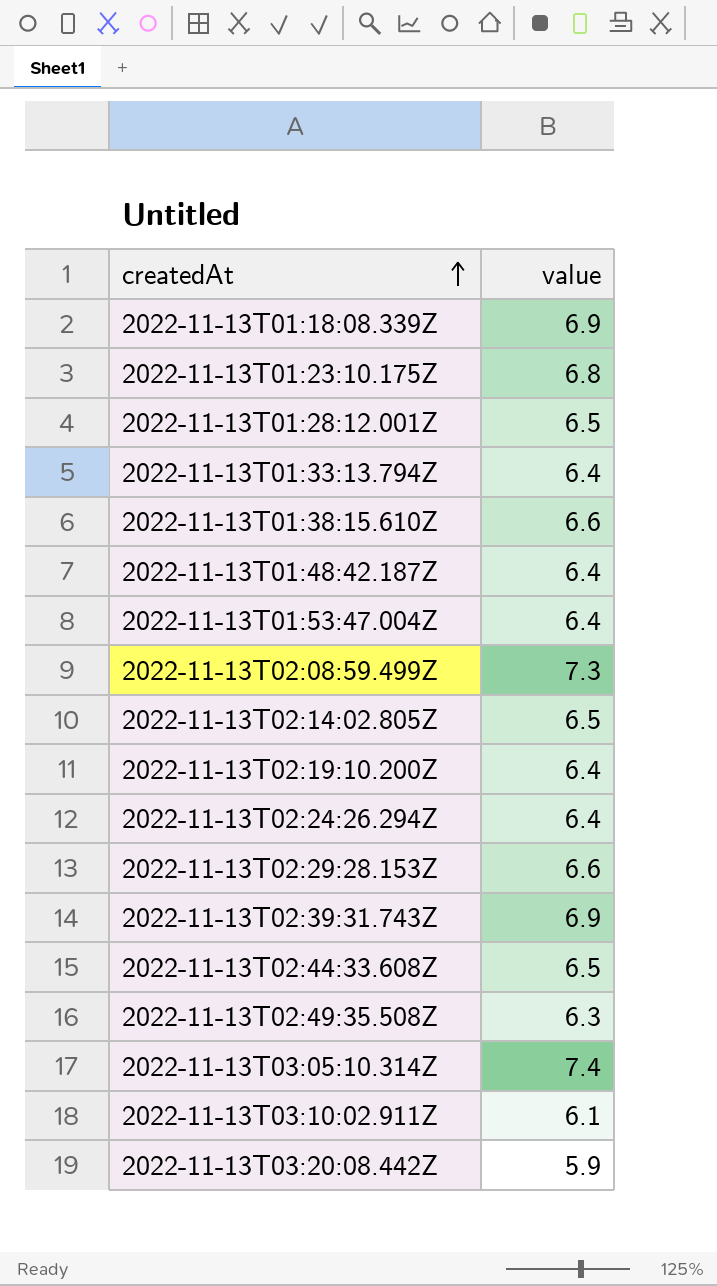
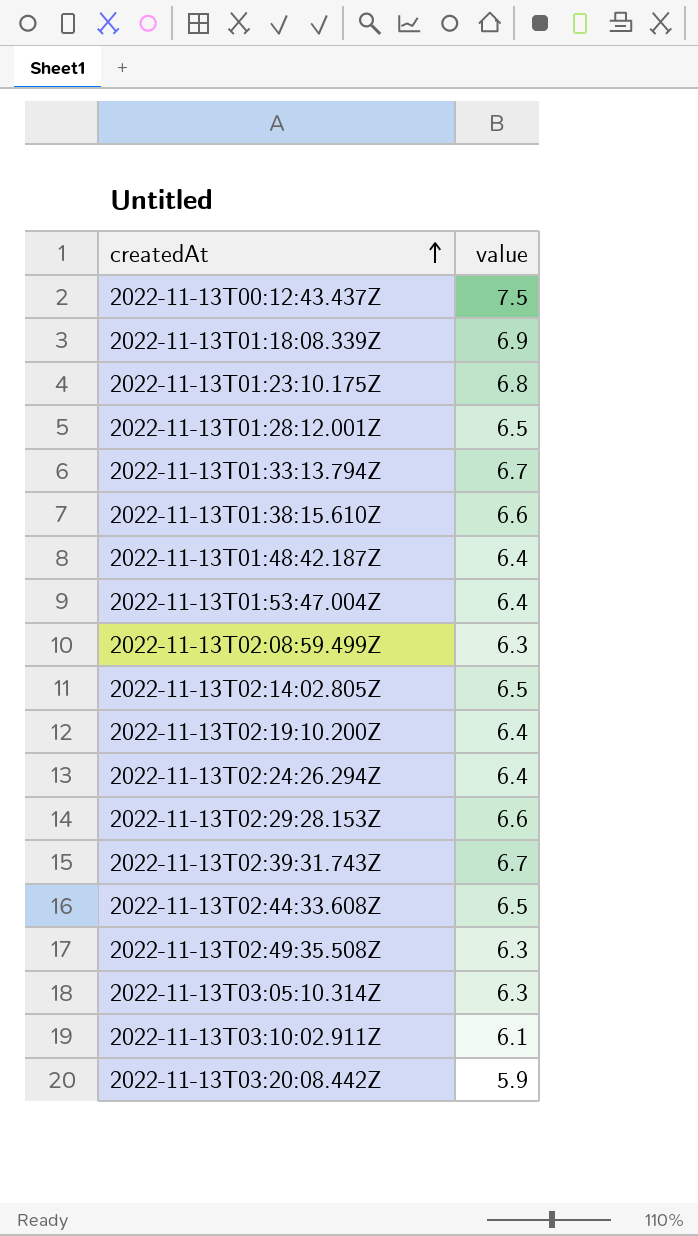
row 2022-11-13T00:12:43.437Z: none -> 7.5
2022-11-13T01:33:13.794Z | value: 6.4 -> 6.7
2022-11-13T02:08:59.499Z | value: 7.3 -> 6.3
2022-11-13T02:39:31.743Z | value: 6.9 -> 6.7
2022-11-13T03:05:10.314Z | value: 7.4 -> 6.3

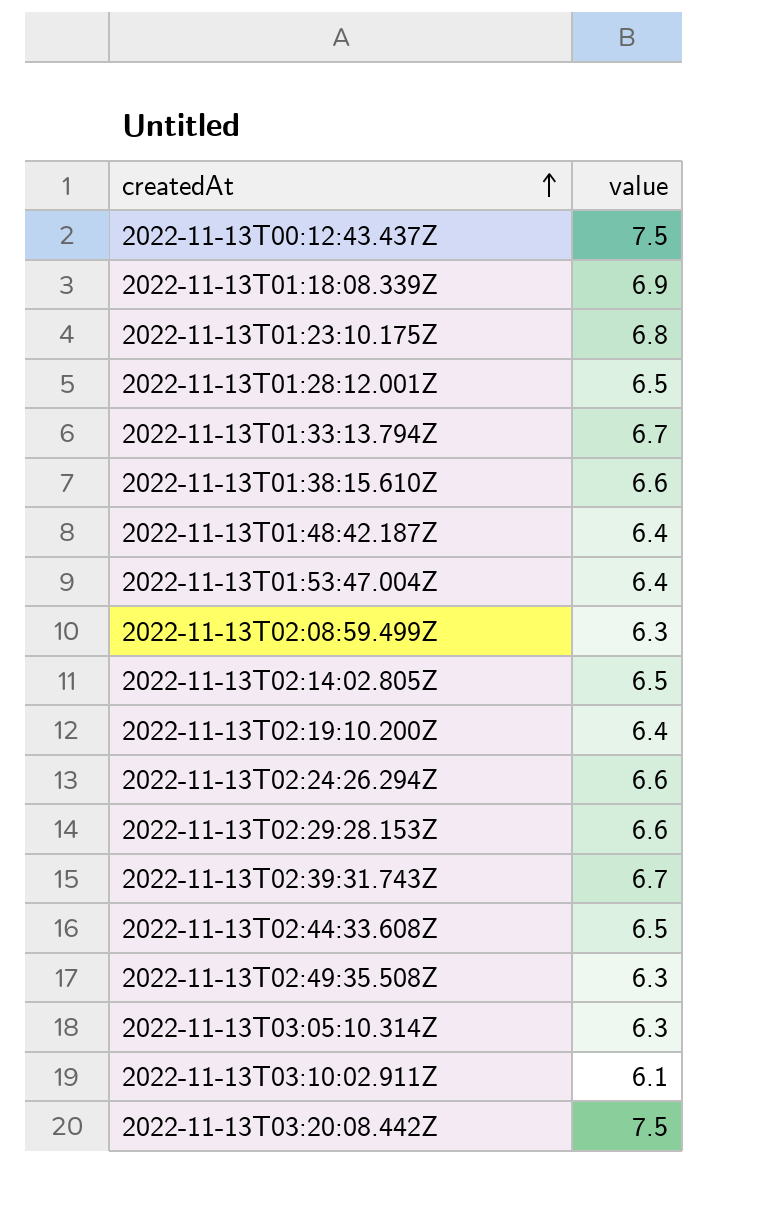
2022-11-13T02:24:26.294Z | value: 6.4 -> 6.6
2022-11-13T03:20:08.442Z | value: 5.9 -> 7.5

